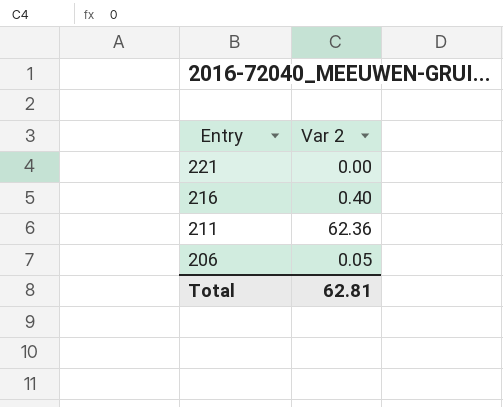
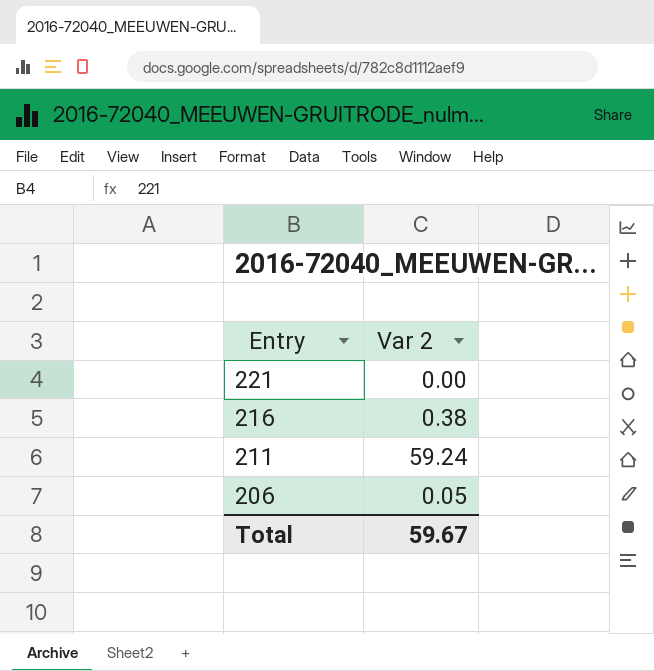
216 | Var 2: 0.40 -> 0.38
211 | Var 2: 62.36 -> 59.24
Total | Var 2: 62.81 -> 59.67

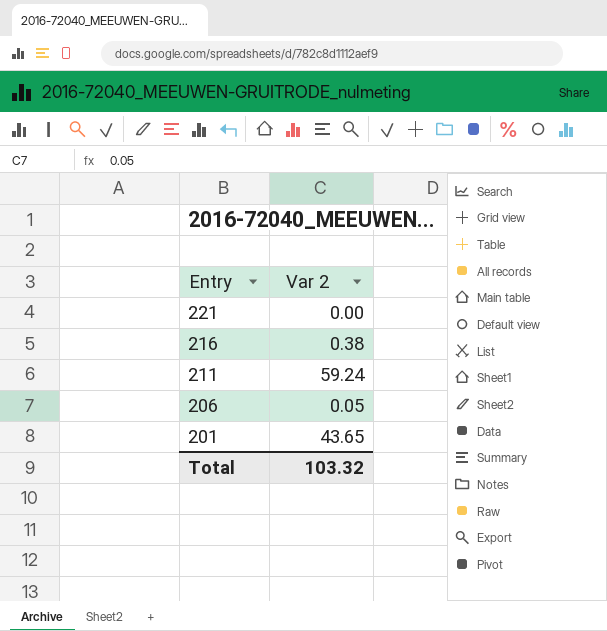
row 201: none -> 43.65
Total | Var 2: 59.67 -> 103.32

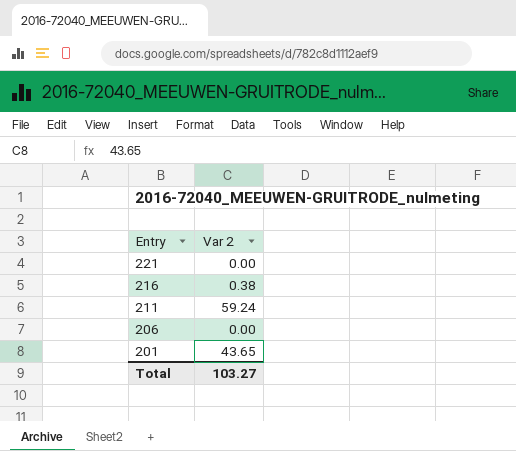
206 | Var 2: 0.05 -> 0.00
Total | Var 2: 103.32 -> 103.27

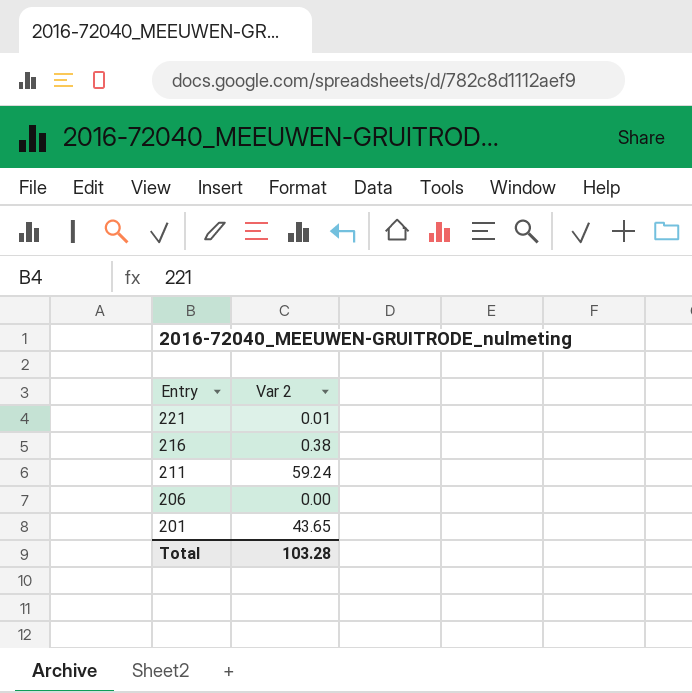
221 | Var 2: 0.00 -> 0.01
Total | Var 2: 103.27 -> 103.28

